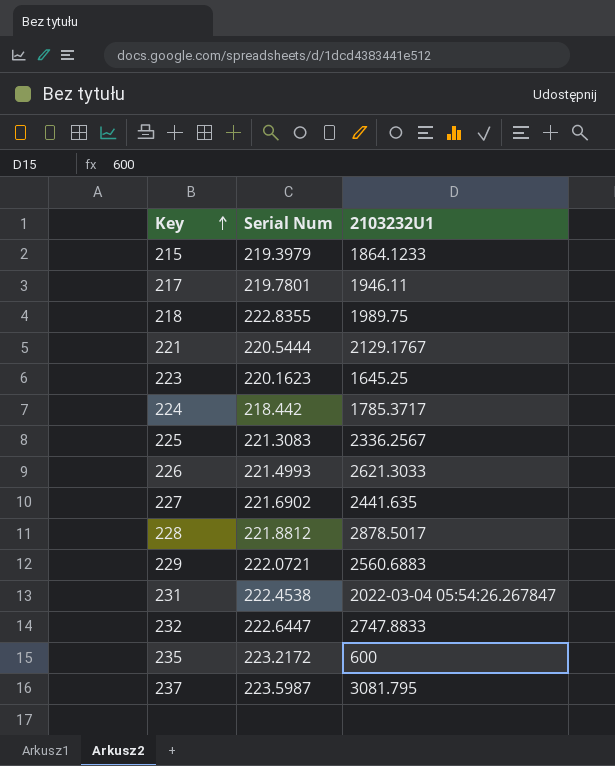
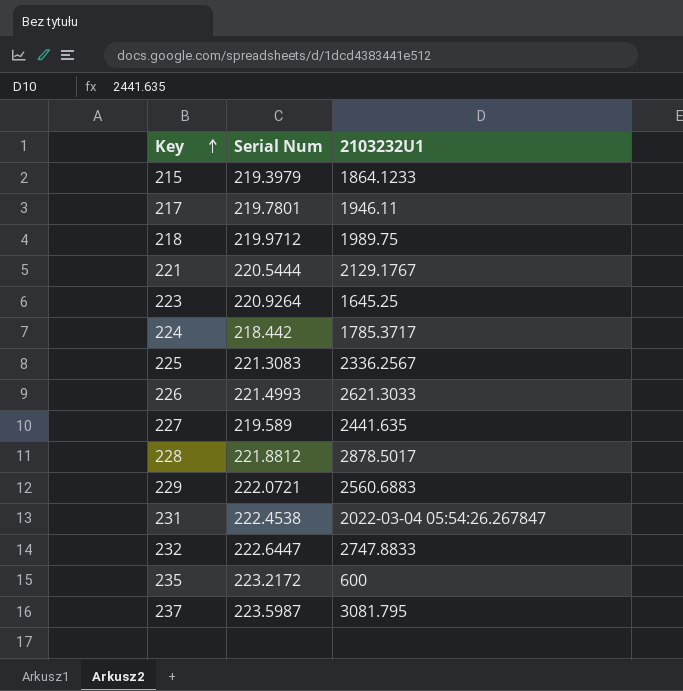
218 | Serial Num: 222.8355 -> 219.9712
223 | Serial Num: 220.1623 -> 220.9264
227 | Serial Num: 221.6902 -> 219.589

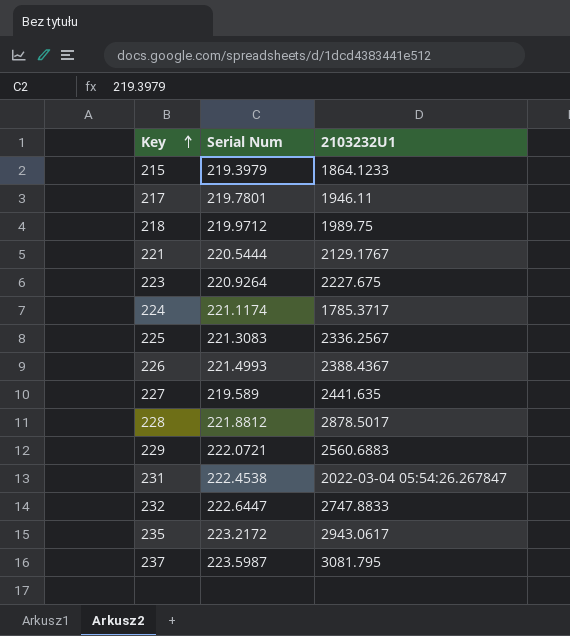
223 | 2103232U1: 1645.25 -> 2227.675
224 | Serial Num: 218.442 -> 221.1174
226 | 2103232U1: 2621.3033 -> 2388.4367
235 | 2103232U1: 600 -> 2943.0617

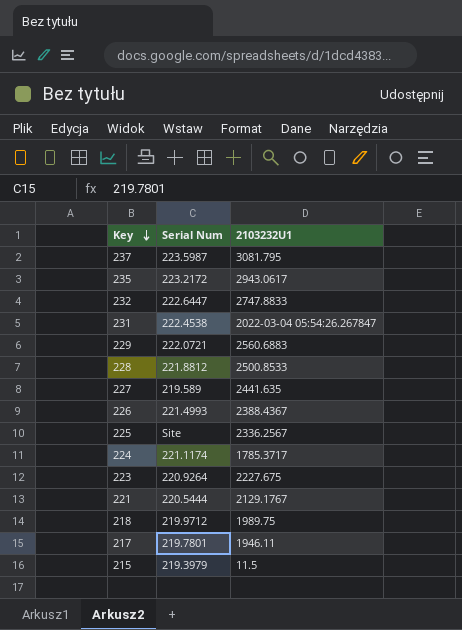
row order: Key ascending -> Key descending
228 | 2103232U1: 2878.5017 -> 2500.8533
225 | Serial Num: 221.3083 -> Site
215 | 2103232U1: 1864.1233 -> 11.5

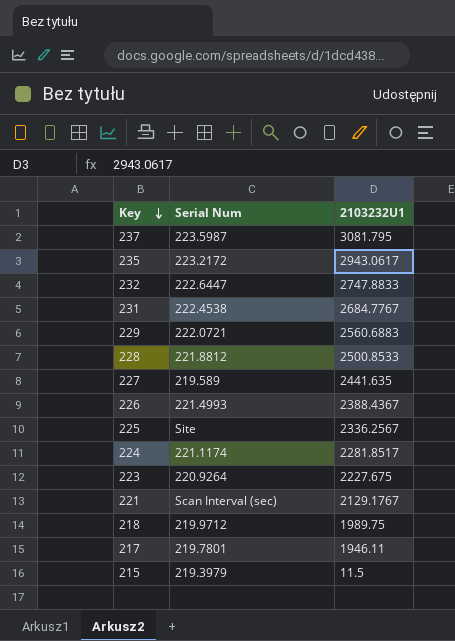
231 | 2103232U1: 2022-03-04 05:54:26.267847 -> 2684.7767
224 | 2103232U1: 1785.3717 -> 2281.8517
221 | Serial Num: 220.5444 -> Scan Interval (sec)

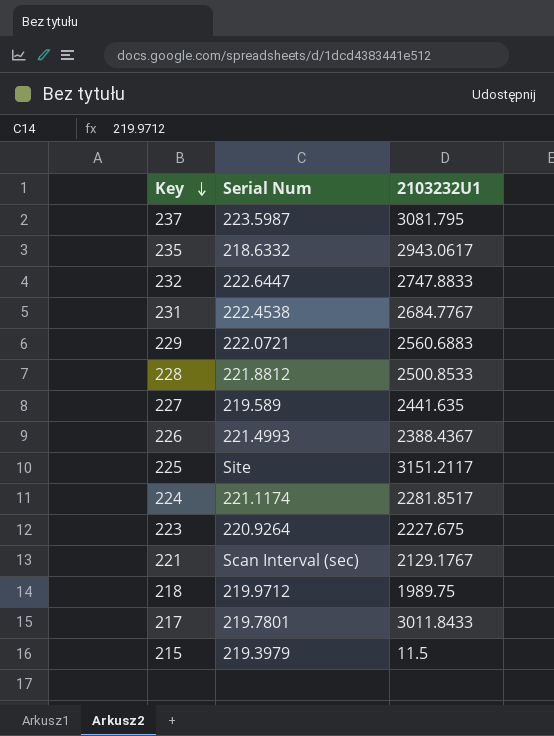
235 | Serial Num: 223.2172 -> 218.6332
225 | 2103232U1: 2336.2567 -> 3151.2117
217 | 2103232U1: 1946.11 -> 3011.8433

